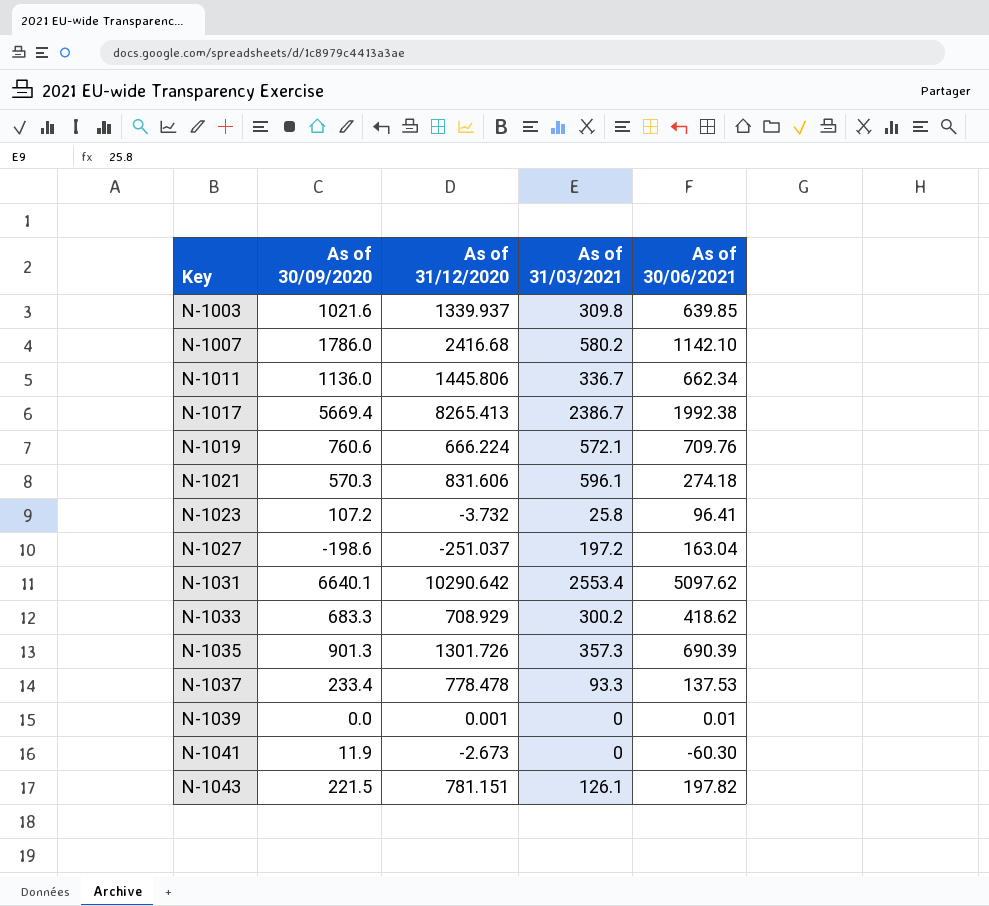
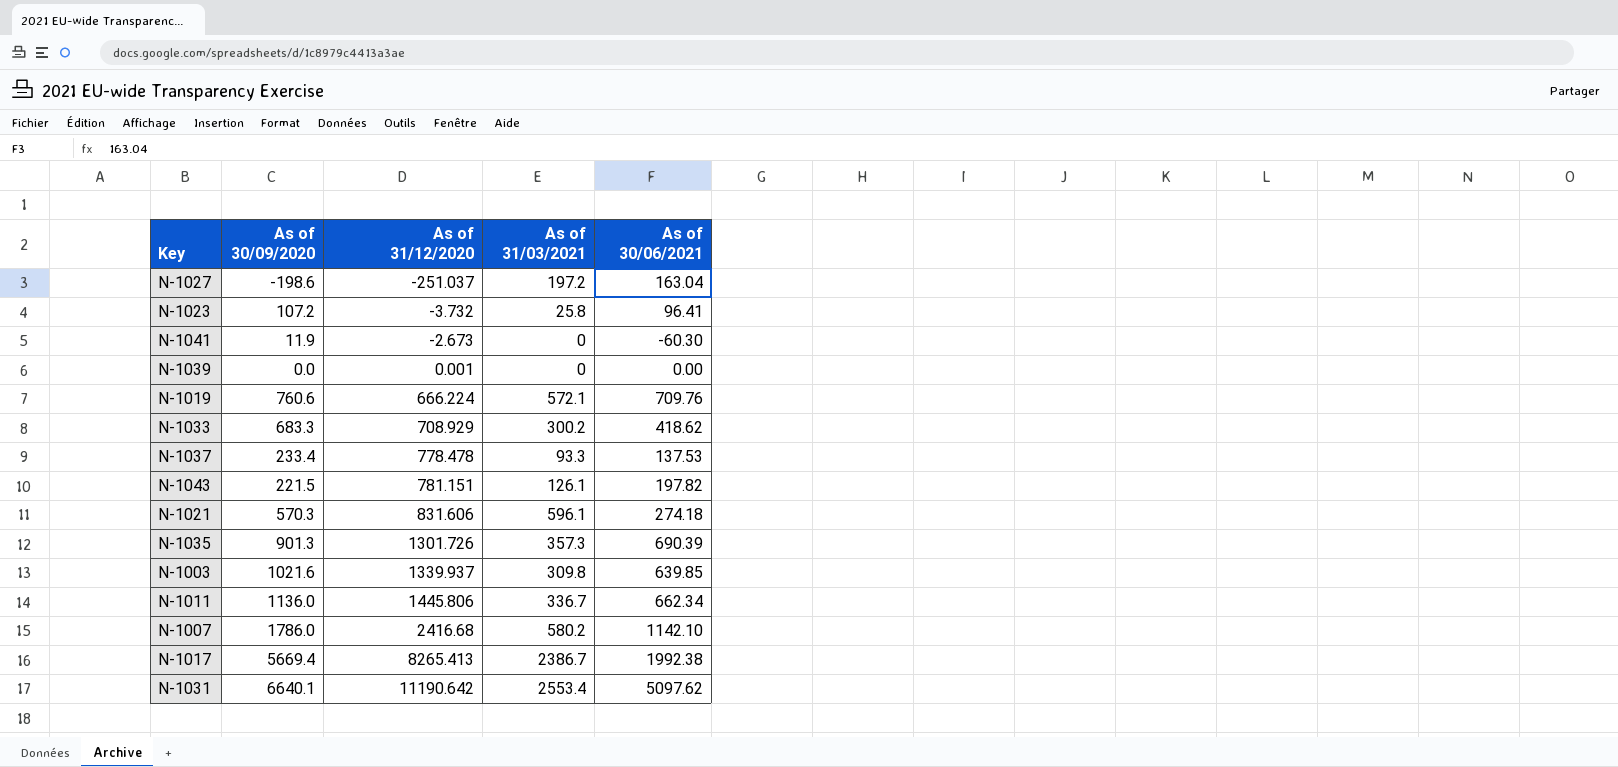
row order: Key ascending -> As of 31/12/2020 ascending
N-1039 | As of 30/06/2021: 0.01 -> 0.00
N-1031 | As of 31/12/2020: 10290.642 -> 11190.642

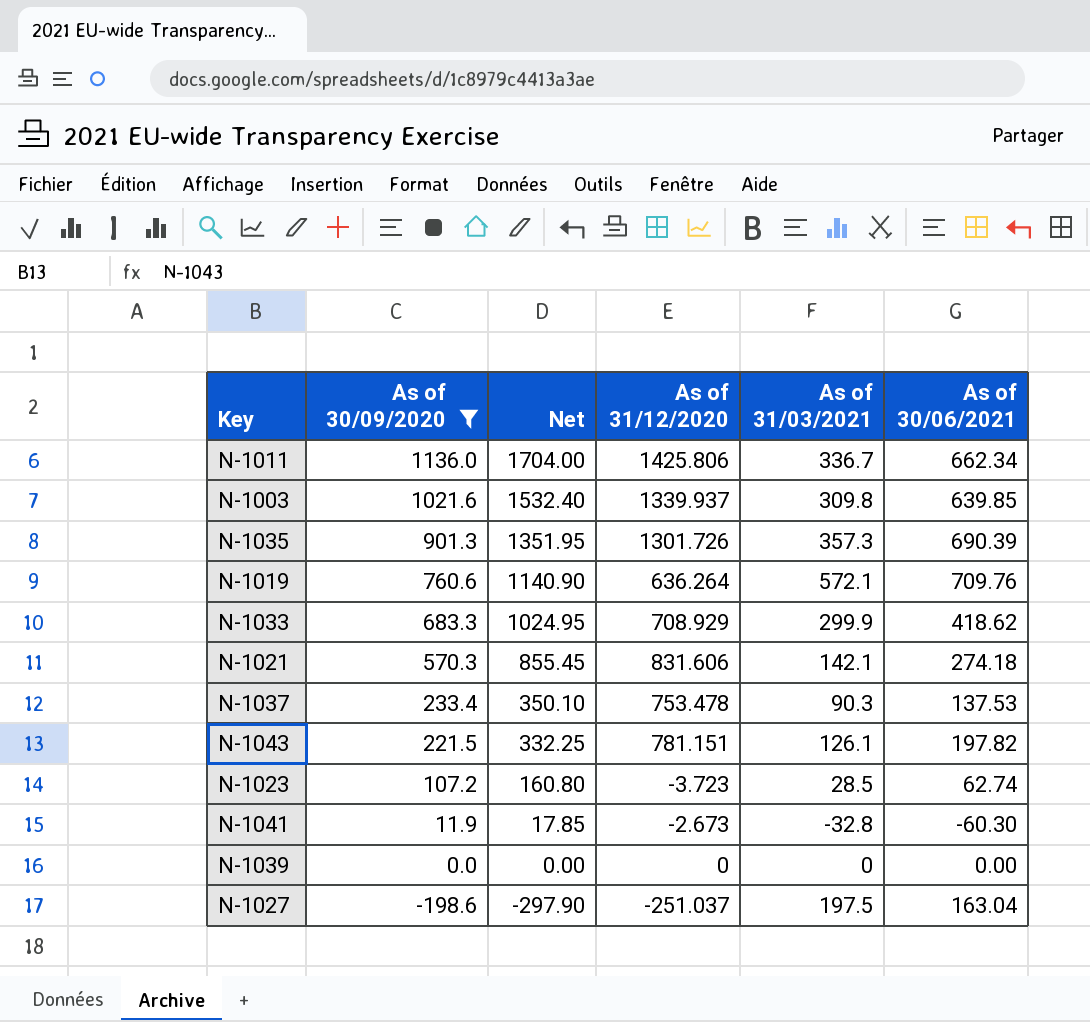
filter: none -> As of 30/09/2020 <= 1136.0
row order: As of 31/12/2020 ascending -> As of 30/09/2020 descending
column Net | formula: none -> [As of 30/09/2020] * 1.5
N-1011 | As of 31/12/2020: 1445.806 -> 1425.806
N-1019 | As of 31/12/2020: 666.224 -> 636.264
N-1033 | As of 31/03/2021: 300.2 -> 299.9
N-1021 | As of 31/03/2021: 596.1 -> 142.1
N-1037 | As of 31/12/2020: 778.478 -> 753.478
N-1037 | As of 31/03/2021: 93.3 -> 90.3
N-1023 | As of 31/12/2020: -3.732 -> -3.723
N-1023 | As of 31/03/2021: 25.8 -> 28.5
N-1023 | As of 30/06/2021: 96.41 -> 62.74
N-1041 | As of 31/03/2021: 0 -> -32.8
N-1039 | As of 31/12/2020: 0.001 -> 0
N-1027 | As of 31/03/2021: 197.2 -> 197.5

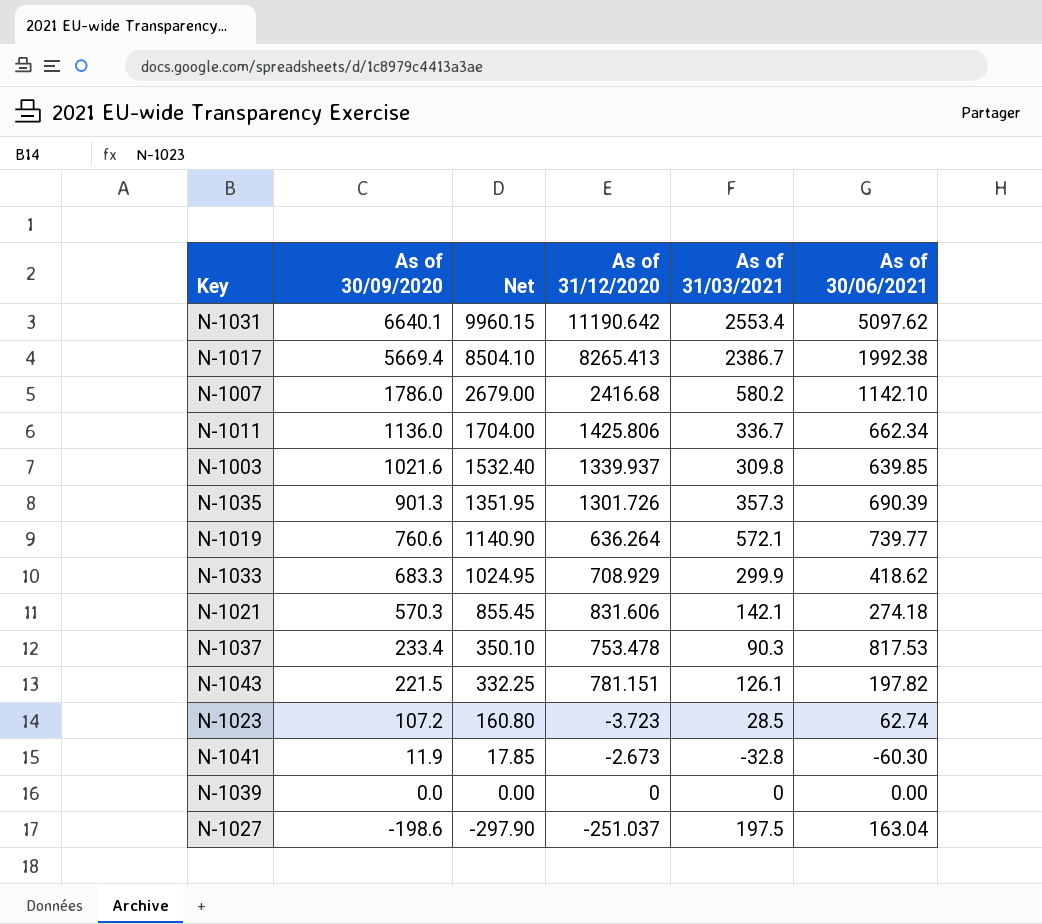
filter: As of 30/09/2020 <= 1136.0 -> none
N-1019 | As of 30/06/2021: 709.76 -> 739.77
N-1037 | As of 30/06/2021: 137.53 -> 817.53

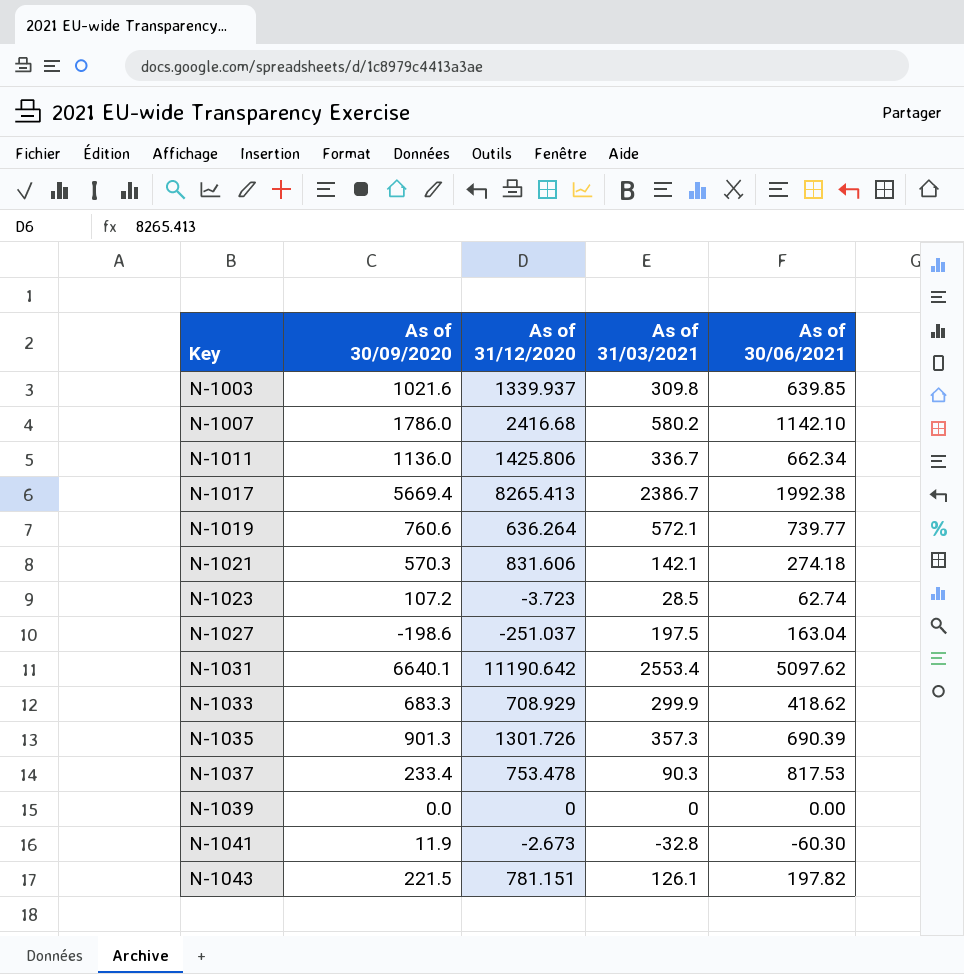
row order: As of 30/09/2020 descending -> Key ascending
column Net | formula: [As of 30/09/2020] * 1.5 -> none

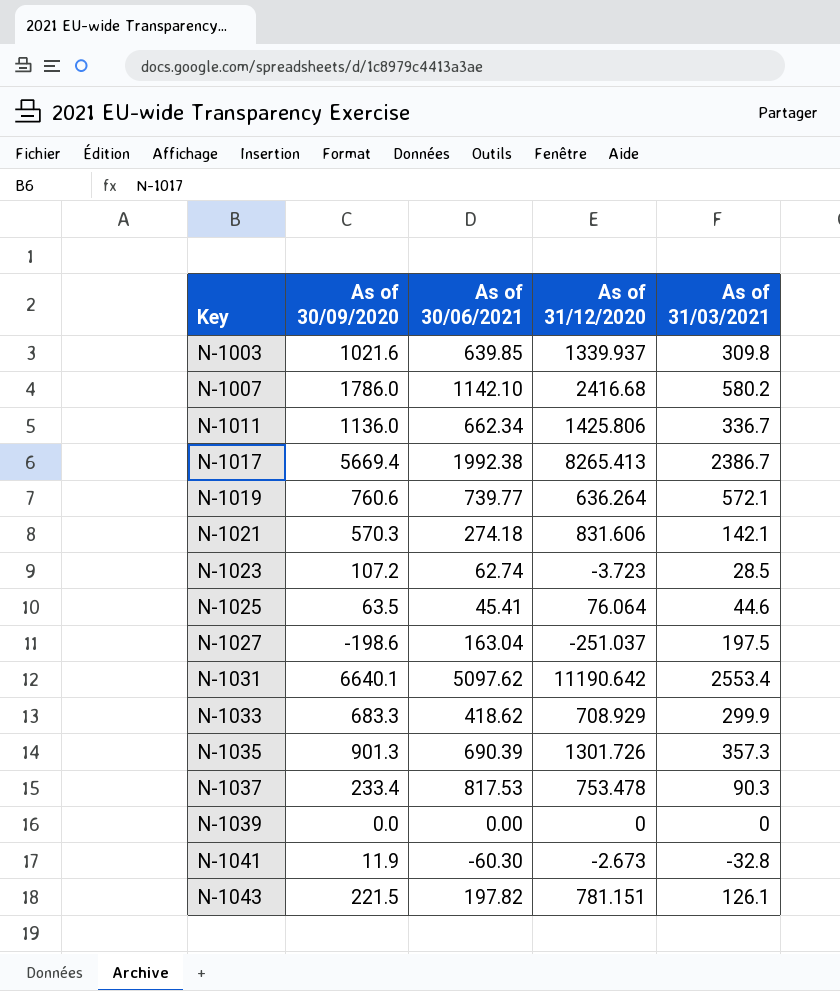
column As of 30/06/2021 | position: 5 -> 3
row N-1025: none -> 63.5 | 45.41 | 76.064 | 44.6

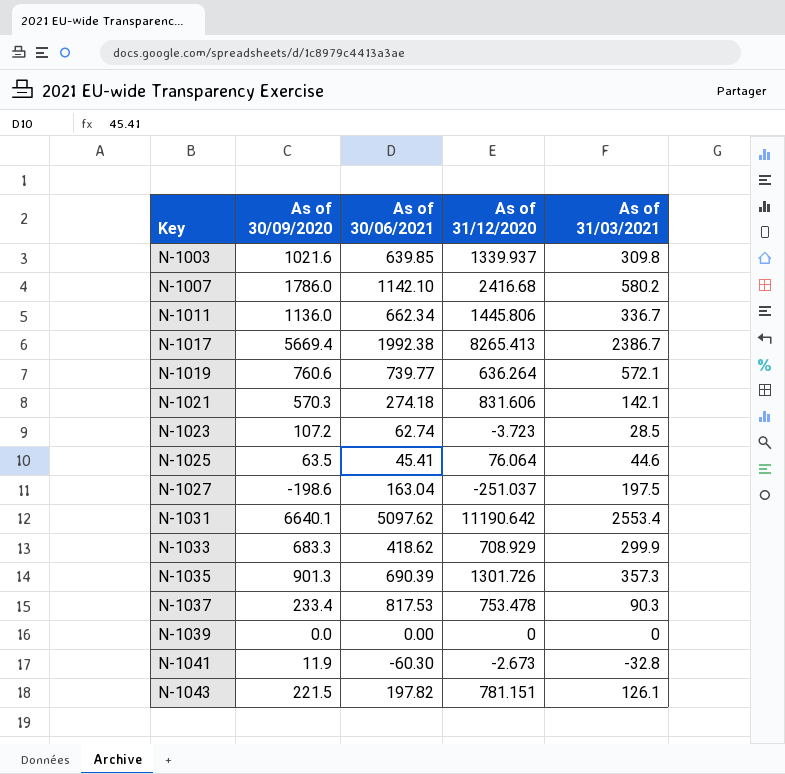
N-1011 | As of 31/12/2020: 1425.806 -> 1445.806

